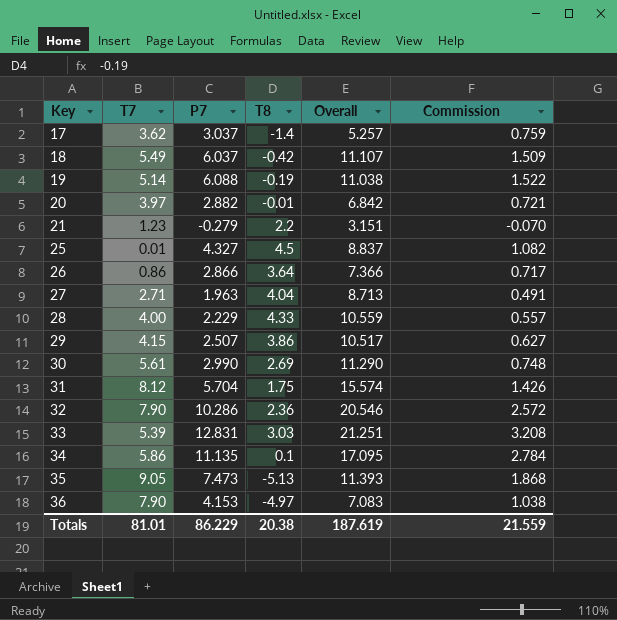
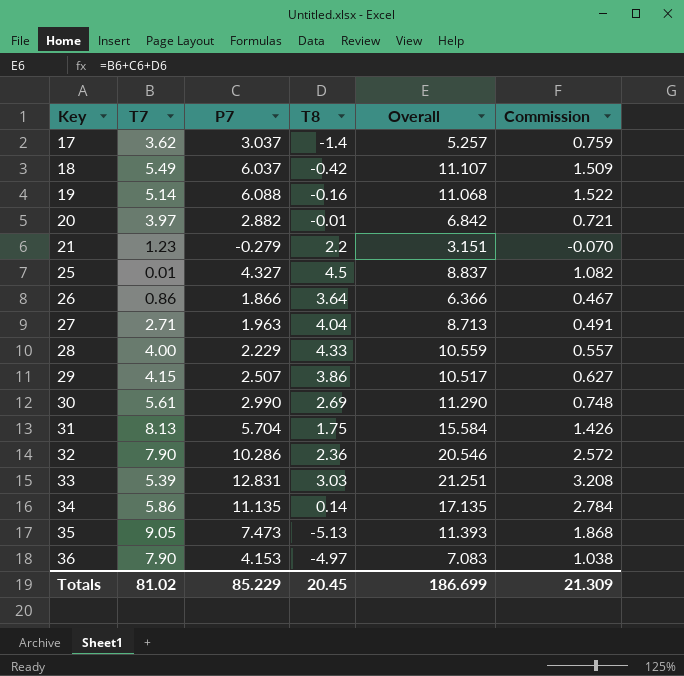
19 | T8: -0.19 -> -0.16
19 | Overall: 11.038 -> 11.068
26 | P7: 2.866 -> 1.866
26 | Overall: 7.366 -> 6.366
26 | Commission: 0.717 -> 0.467
31 | T7: 8.12 -> 8.13
31 | Overall: 15.574 -> 15.584
34 | T8: 0.1 -> 0.14
34 | Overall: 17.095 -> 17.135
Totals | T7: 81.01 -> 81.02
Totals | P7: 86.229 -> 85.229
Totals | T8: 20.38 -> 20.45
Totals | Overall: 187.619 -> 186.699
Totals | Commission: 21.559 -> 21.309

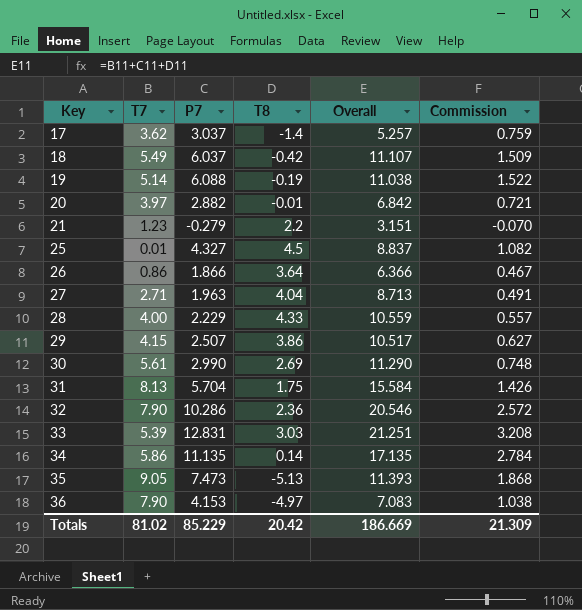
19 | T8: -0.16 -> -0.19
19 | Overall: 11.068 -> 11.038
Totals | T8: 20.45 -> 20.42
Totals | Overall: 186.699 -> 186.669

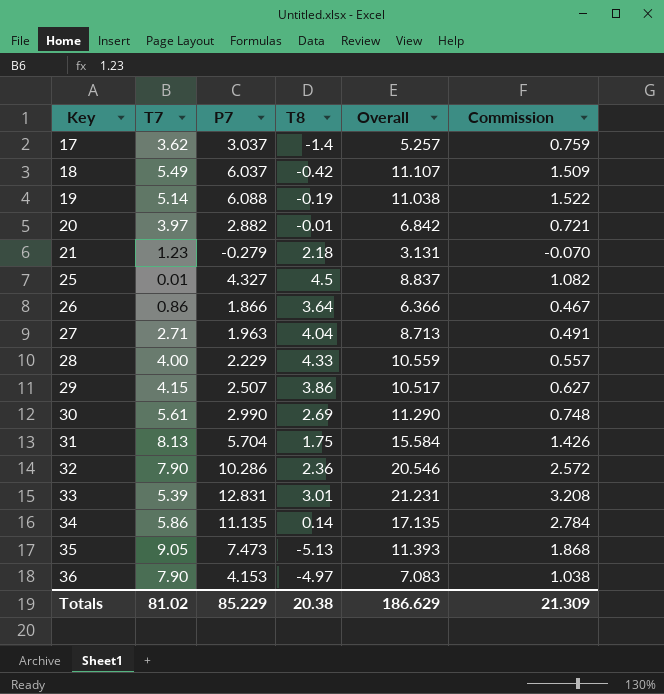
21 | T8: 2.2 -> 2.18
21 | Overall: 3.151 -> 3.131
33 | T8: 3.03 -> 3.01
33 | Overall: 21.251 -> 21.231
Totals | T8: 20.42 -> 20.38
Totals | Overall: 186.669 -> 186.629

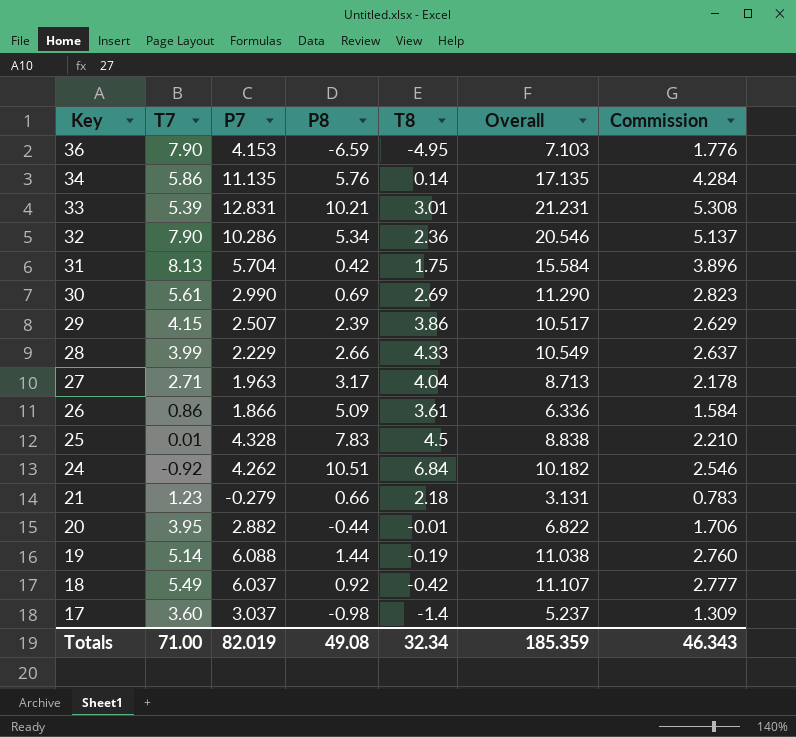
row order: Key ascending -> Key descending
column P8 | position: none -> 4
column Commission | formula: [P7] * 0.25 -> [Overall] * 0.25
row 35: 9.05 | 7.473 | -5.13 | 11.393 | 1.868 -> none
36 | T8: -4.97 -> -4.95
36 | Overall: 7.083 -> 7.103
28 | T7: 4.00 -> 3.99
28 | Overall: 10.559 -> 10.549
26 | T8: 3.64 -> 3.61
26 | Overall: 6.366 -> 6.336
25 | P7: 4.327 -> 4.328
25 | Overall: 8.837 -> 8.838
row 24: none -> -0.92 | 4.262 | 10.51 | 6.84 | 10.182 | 2.546
20 | T7: 3.97 -> 3.95
20 | Overall: 6.842 -> 6.822
17 | T7: 3.62 -> 3.60
17 | Overall: 5.257 -> 5.237
Totals | T7: 81.02 -> 71.00
Totals | P7: 85.229 -> 82.019
Totals | T8: 20.38 -> 32.34
Totals | Overall: 186.629 -> 185.359
Totals | Commission: 21.309 -> 46.343

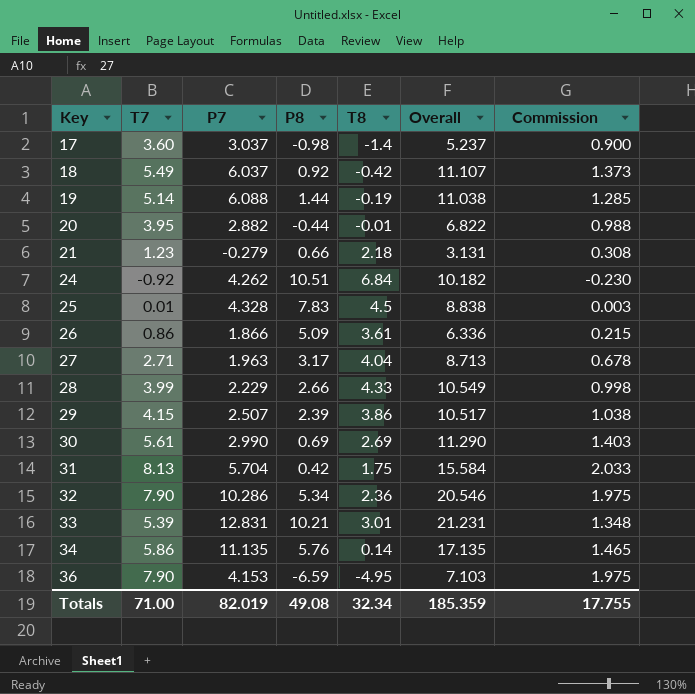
row order: Key descending -> Key ascending
column Commission | formula: [Overall] * 0.25 -> [T7] * 0.25
Totals | Commission: 46.343 -> 17.755

